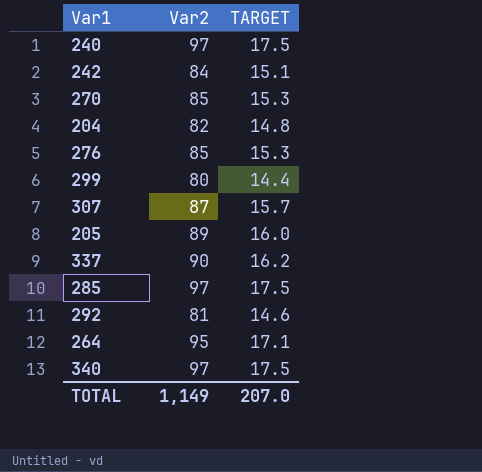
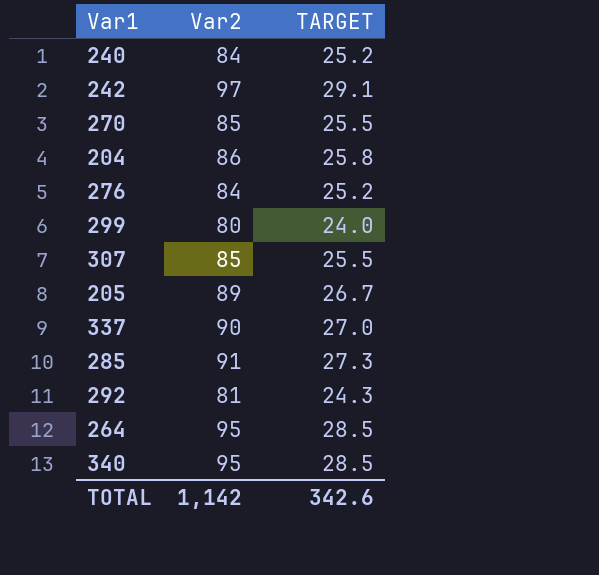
column TARGET | formula: [Var2] * 0.18 -> [Var2] * 0.3
240 | Var2: 97 -> 84
242 | Var2: 84 -> 97
204 | Var2: 82 -> 86
276 | Var2: 85 -> 84
307 | Var2: 87 -> 85
285 | Var2: 97 -> 91
340 | Var2: 97 -> 95
TOTAL | Var2: 1,149 -> 1,142
TOTAL | TARGET: 207.0 -> 342.6

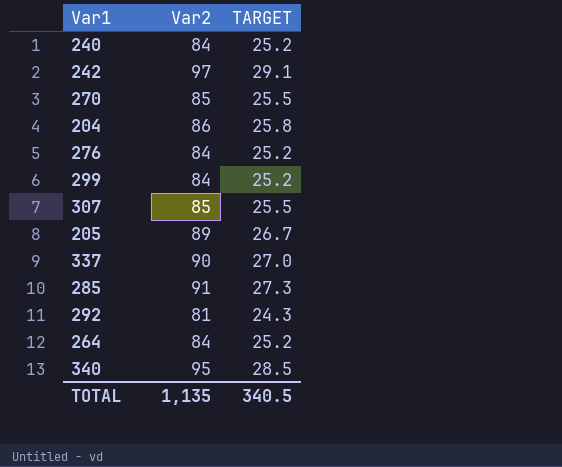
299 | Var2: 80 -> 84
299 | TARGET: 24.0 -> 25.2
264 | Var2: 95 -> 84
264 | TARGET: 28.5 -> 25.2
TOTAL | Var2: 1,142 -> 1,135
TOTAL | TARGET: 342.6 -> 340.5

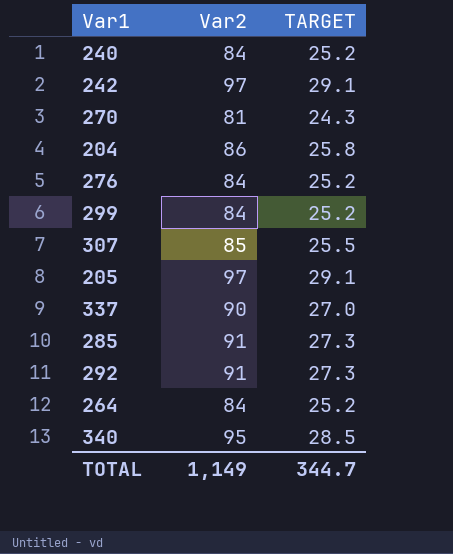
270 | Var2: 85 -> 81
270 | TARGET: 25.5 -> 24.3
205 | Var2: 89 -> 97
205 | TARGET: 26.7 -> 29.1
292 | Var2: 81 -> 91
292 | TARGET: 24.3 -> 27.3
TOTAL | Var2: 1,135 -> 1,149
TOTAL | TARGET: 340.5 -> 344.7

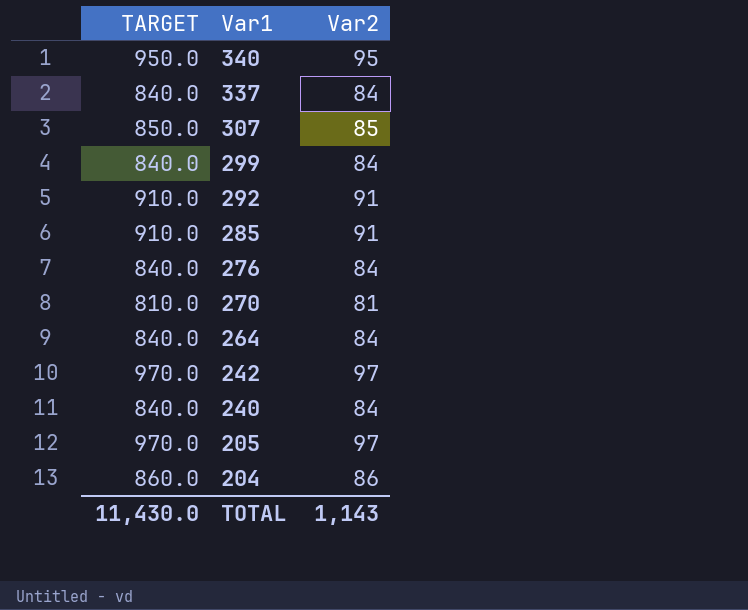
row order: none -> Var1 descending
column TARGET | formula: [Var2] * 0.3 -> [Var2] * 10
column TARGET | position: 3 -> 1
337 | Var2: 90 -> 84
TOTAL | TARGET: 344.7 -> 11,430.0
TOTAL | Var2: 1,149 -> 1,143

